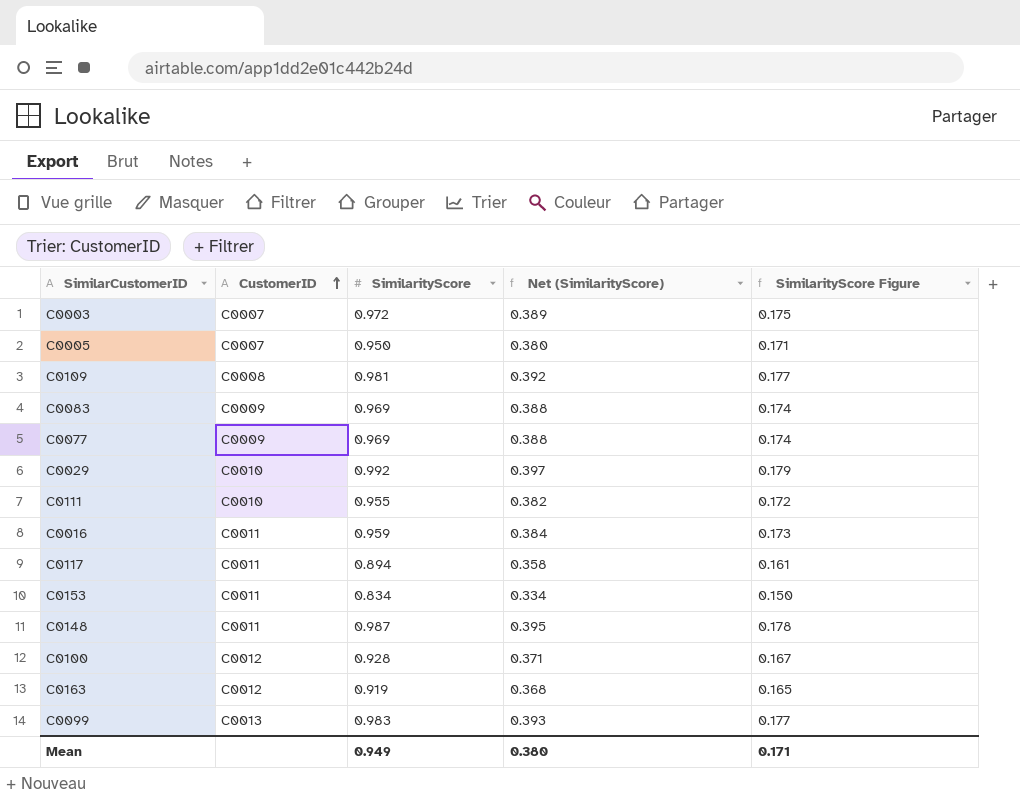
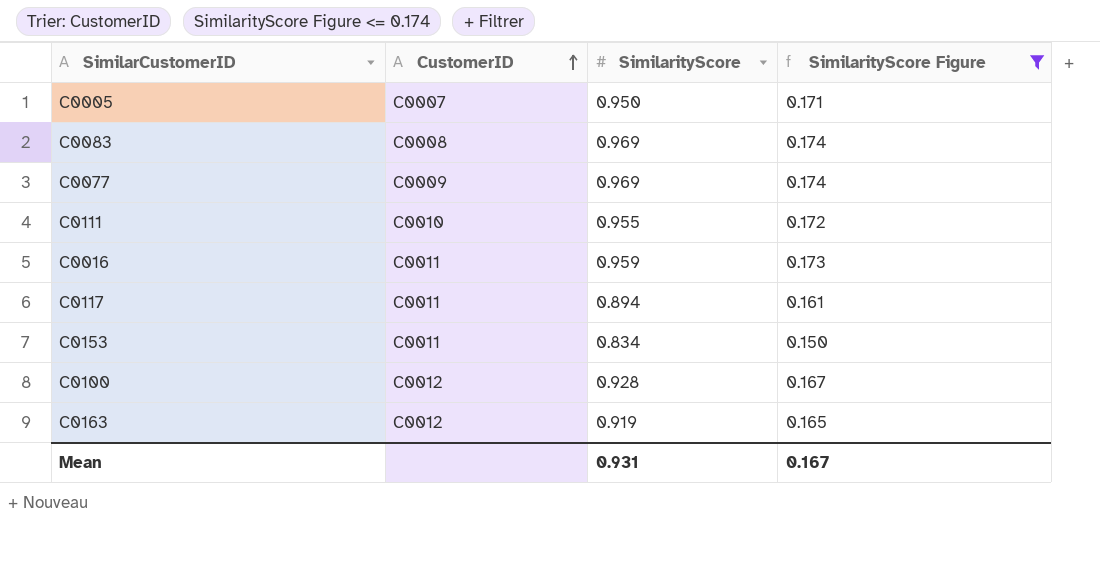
filter: none -> SimilarityScore Figure <= 0.174
column Net (SimilarityScore) | formula: [SimilarityScore] * 0.4 -> none
C0083 | CustomerID: C0009 -> C0008
Mean | SimilarityScore: 0.949 -> 0.931
Mean | SimilarityScore Figure: 0.171 -> 0.167

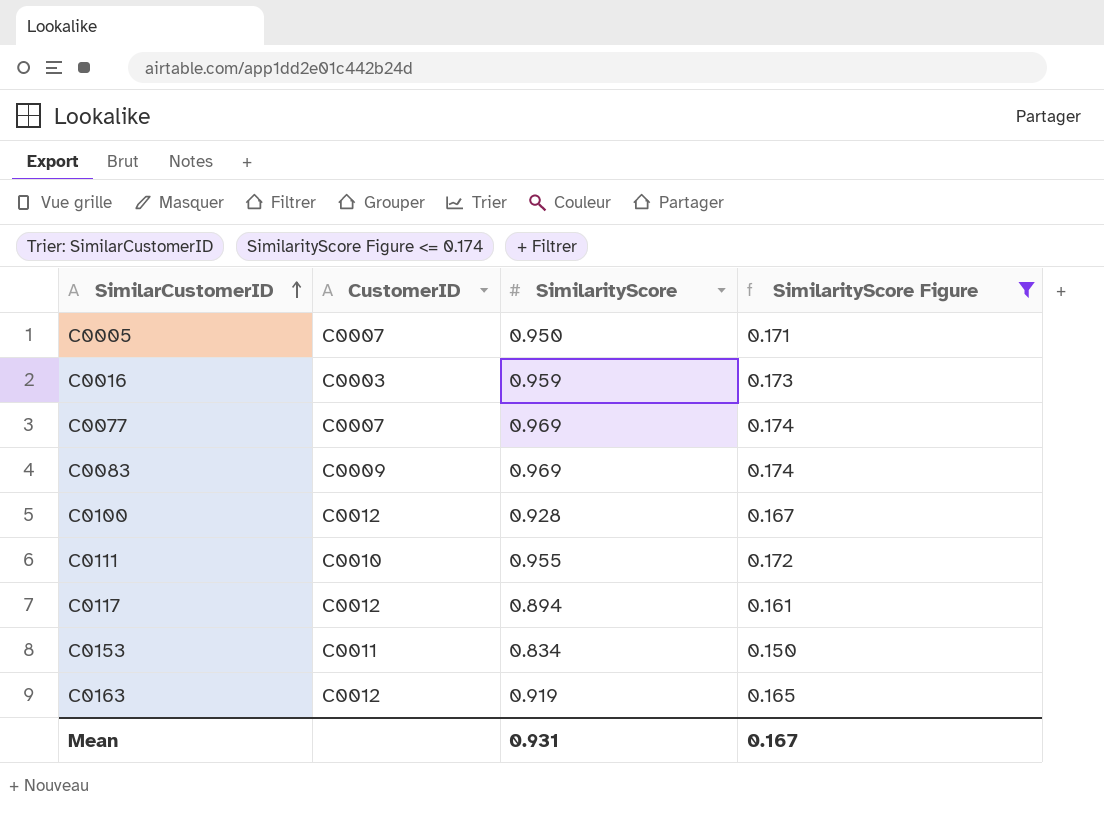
row order: CustomerID ascending -> SimilarCustomerID ascending
C0016 | CustomerID: C0011 -> C0003
C0077 | CustomerID: C0009 -> C0007
C0083 | CustomerID: C0008 -> C0009
C0117 | CustomerID: C0011 -> C0012

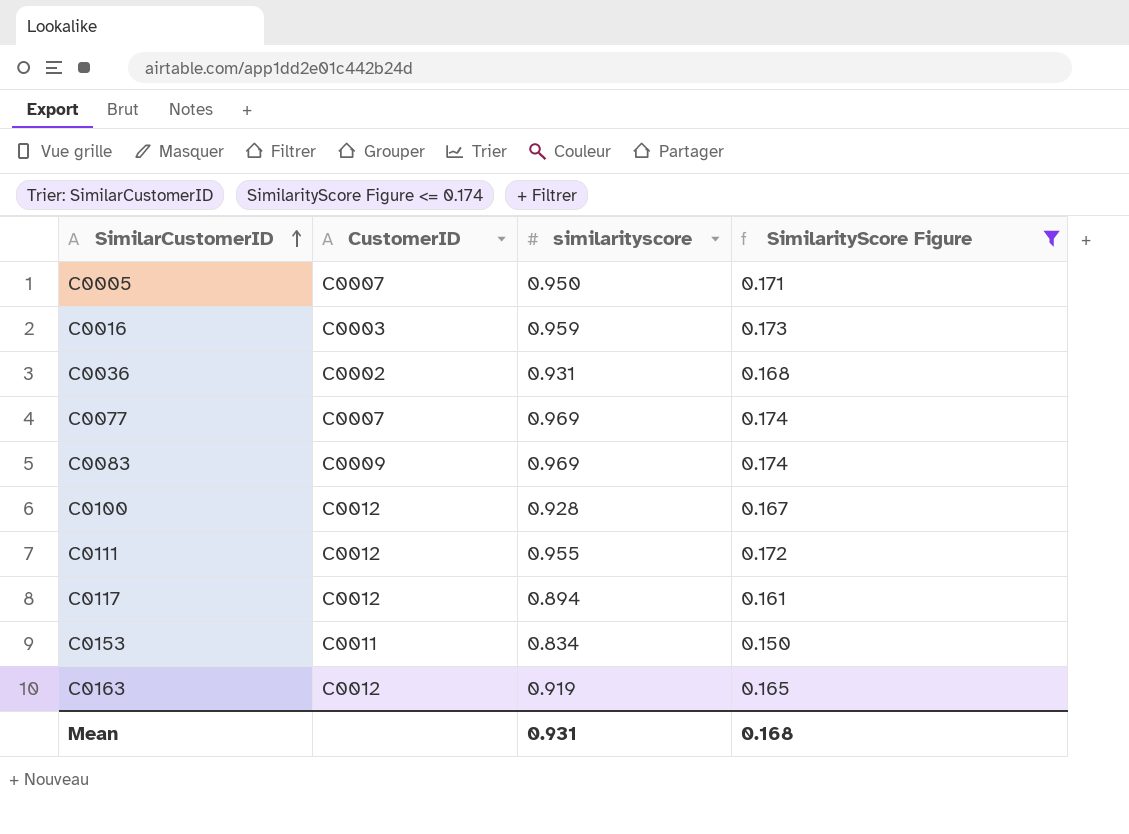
column name: SimilarityScore -> similarityscore
row C0036: none -> C0002 | 0.931 | 0.168
C0111 | CustomerID: C0010 -> C0012
Mean | SimilarityScore Figure: 0.167 -> 0.168

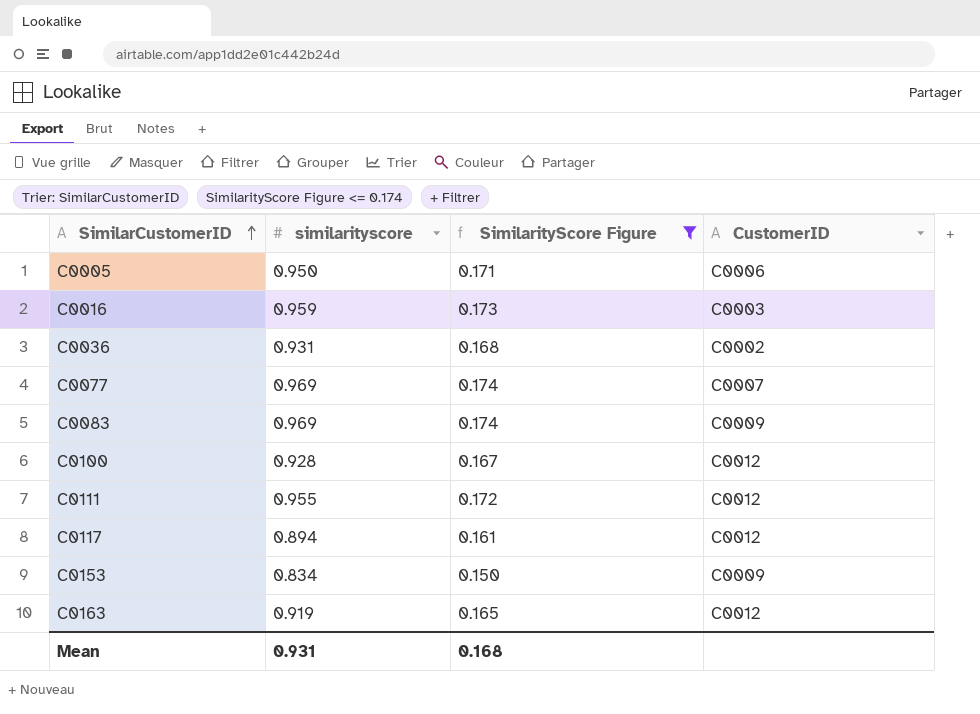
column CustomerID | position: 2 -> 4
C0005 | CustomerID: C0007 -> C0006
C0153 | CustomerID: C0011 -> C0009

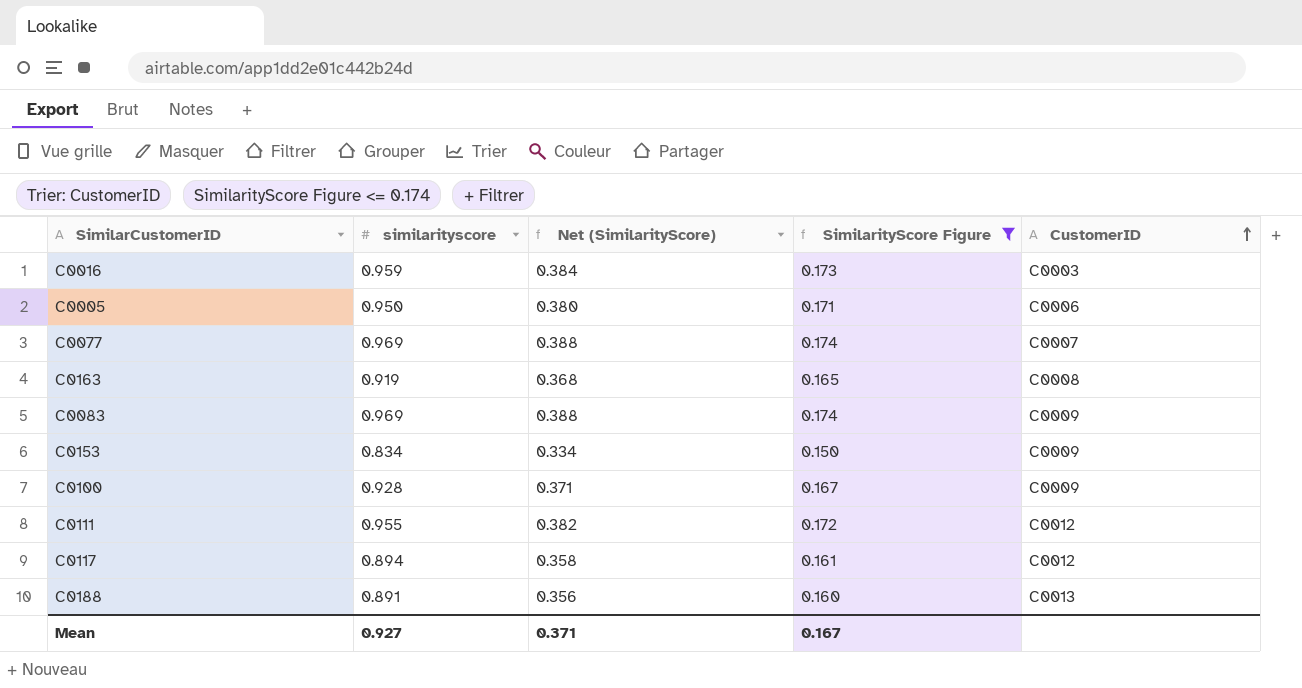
row order: SimilarCustomerID ascending -> CustomerID ascending
column Net (SimilarityScore) | formula: none -> [similarityscore] * 0.4
row C0036: 0.931 | 0.168 | C0002 -> none
C0163 | CustomerID: C0012 -> C0008
C0100 | CustomerID: C0012 -> C0009
row C0188: none -> 0.891 | 0.356 | 0.160 | C0013
Mean | similarityscore: 0.931 -> 0.927
Mean | SimilarityScore Figure: 0.168 -> 0.167

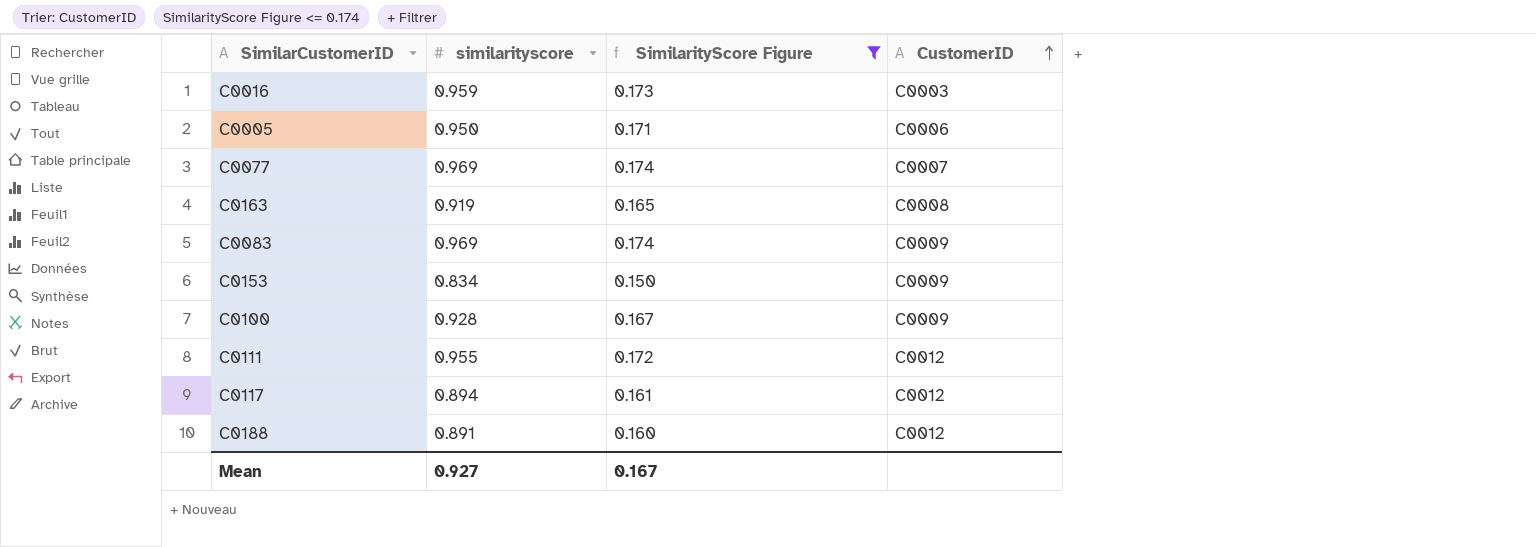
column Net (SimilarityScore) | formula: [similarityscore] * 0.4 -> none
C0188 | CustomerID: C0013 -> C0012

